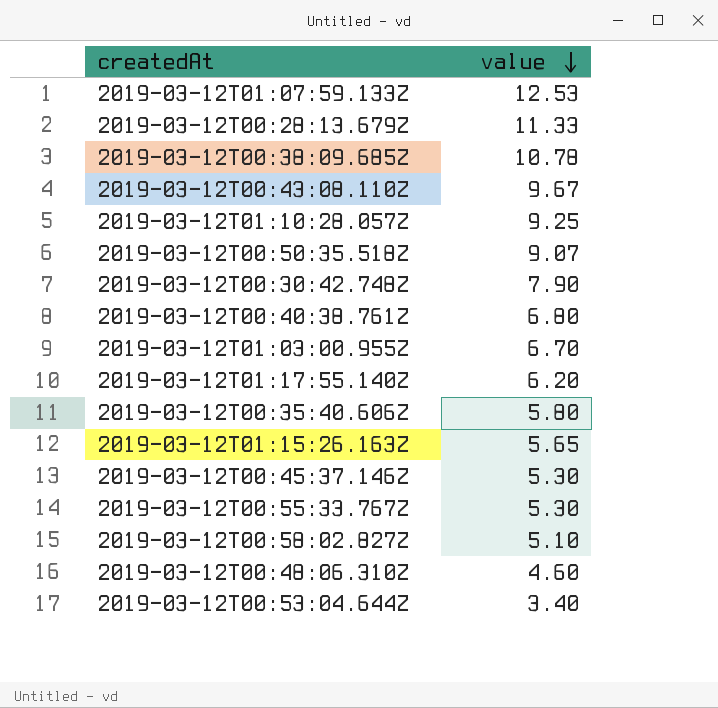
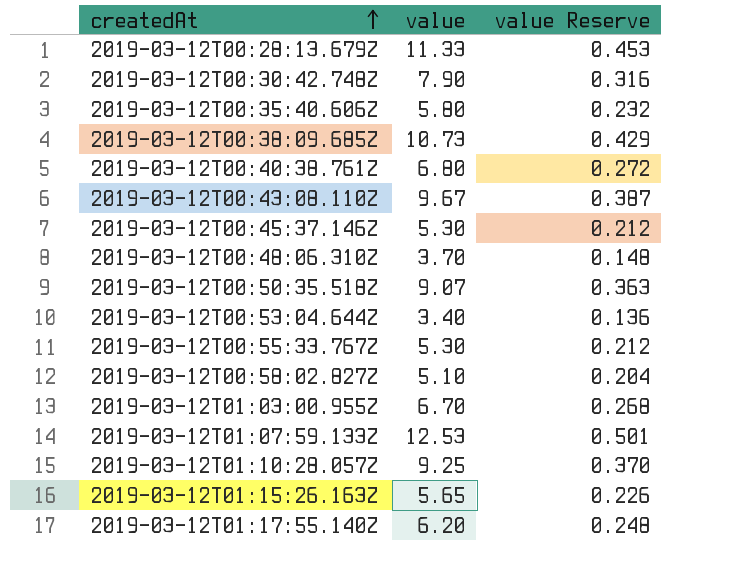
row order: value descending -> createdAt ascending
column value Reserve | formula: none -> [value] * 0.04
2019-03-12T00:38:09.685Z | value: 10.78 -> 10.73
2019-03-12T00:48:06.310Z | value: 4.60 -> 3.70

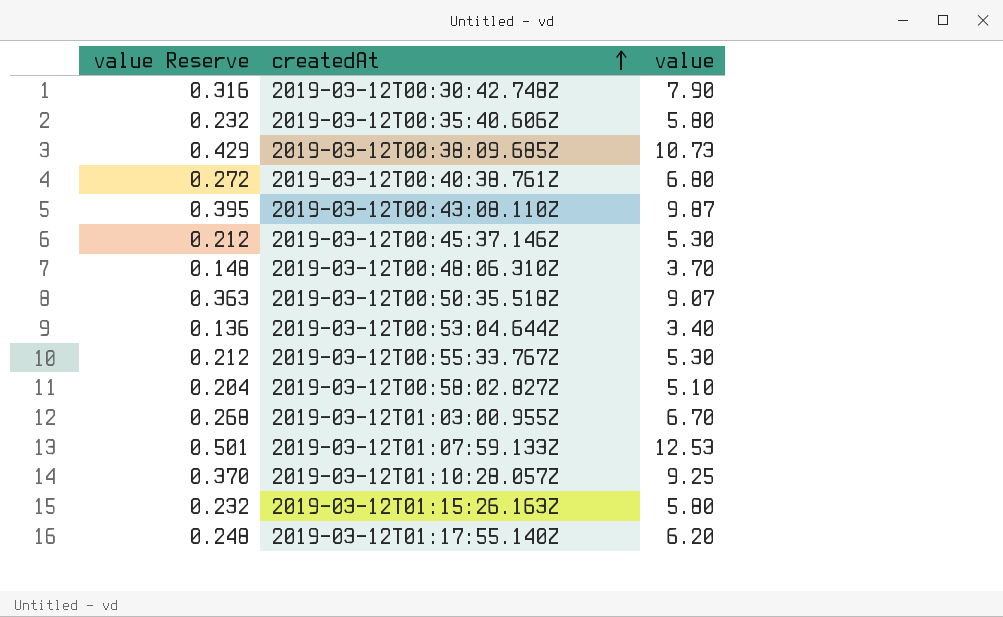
column value Reserve | position: 3 -> 1
row 2019-03-12T00:28:13.679Z: 11.33 | 0.453 -> none
2019-03-12T00:43:08.110Z | value Reserve: 0.387 -> 0.395
2019-03-12T00:43:08.110Z | value: 9.67 -> 9.87
2019-03-12T01:15:26.163Z | value Reserve: 0.226 -> 0.232
2019-03-12T01:15:26.163Z | value: 5.65 -> 5.80

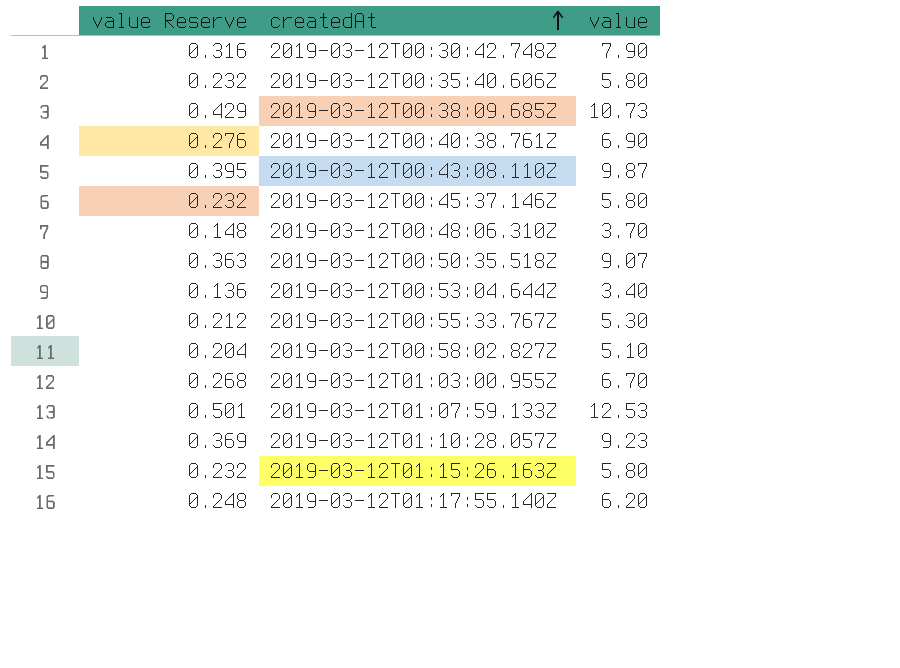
2019-03-12T00:40:38.761Z | value Reserve: 0.272 -> 0.276
2019-03-12T00:40:38.761Z | value: 6.80 -> 6.90
2019-03-12T00:45:37.146Z | value Reserve: 0.212 -> 0.232
2019-03-12T00:45:37.146Z | value: 5.30 -> 5.80
2019-03-12T01:10:28.057Z | value Reserve: 0.370 -> 0.369
2019-03-12T01:10:28.057Z | value: 9.25 -> 9.23

